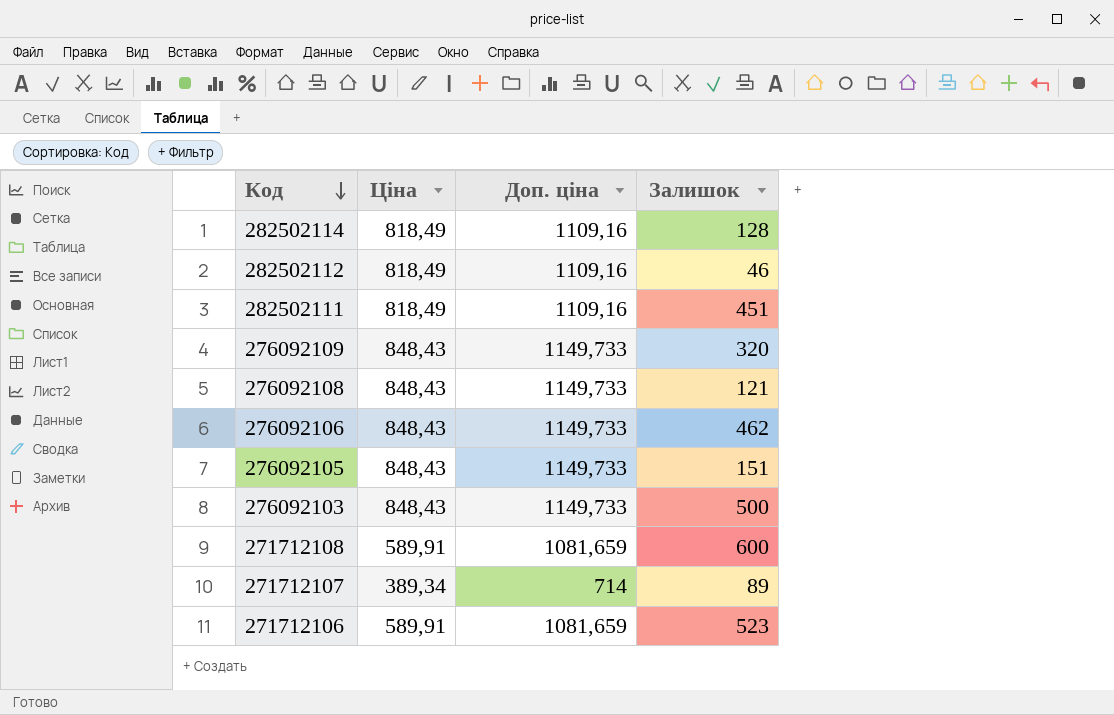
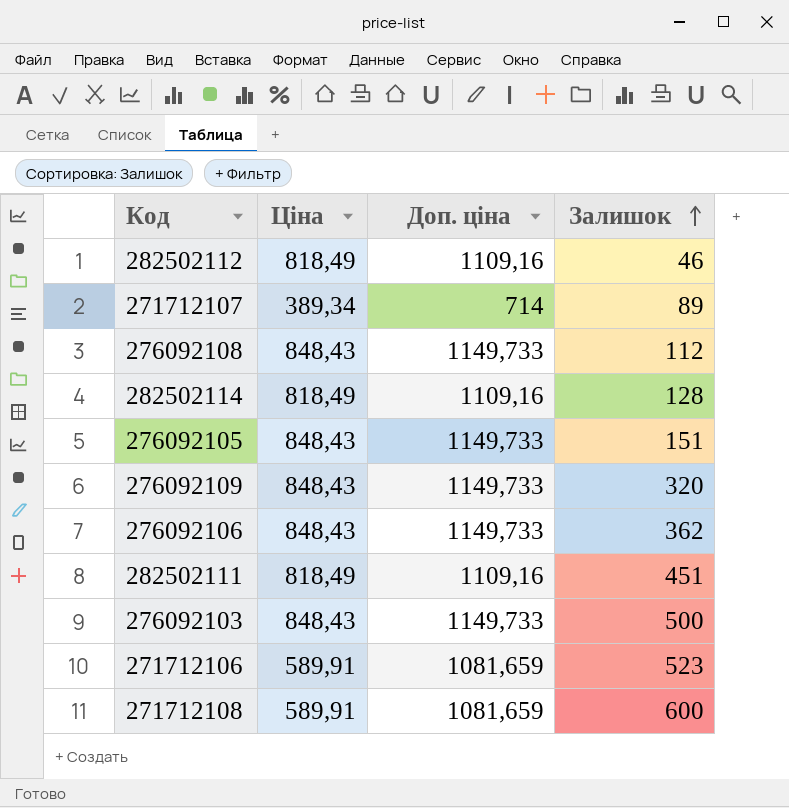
row order: Код descending -> Залишок ascending
276092108 | Залишок: 121 -> 112
276092106 | Залишок: 462 -> 362

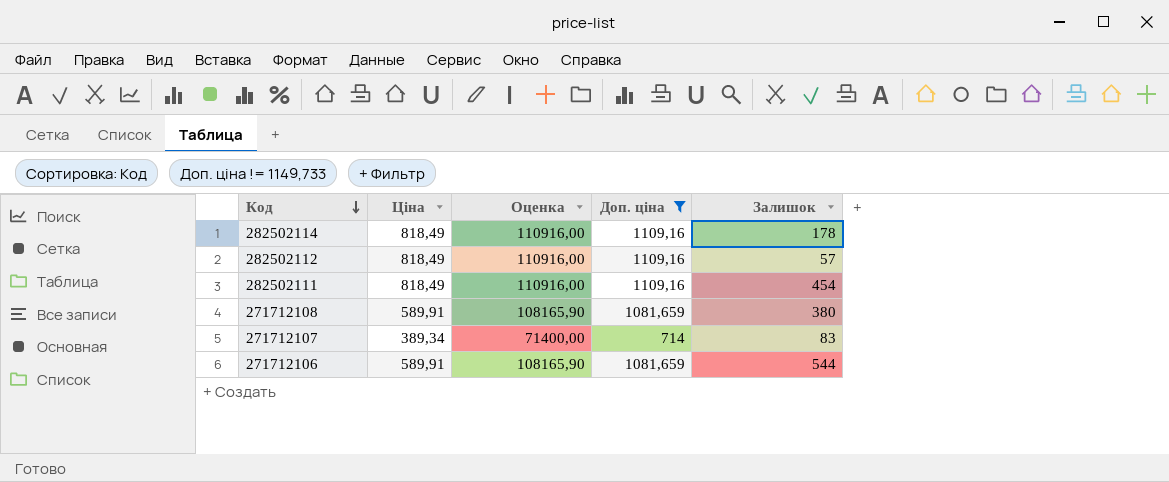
filter: none -> Доп. ціна != 1149,733
row order: Залишок ascending -> Код descending
column Оценка | formula: none -> [Доп. ціна] * 100
282502114 | Залишок: 128 -> 178
282502112 | Залишок: 46 -> 57
282502111 | Залишок: 451 -> 454
271712108 | Залишок: 600 -> 380
271712107 | Залишок: 89 -> 83
271712106 | Залишок: 523 -> 544

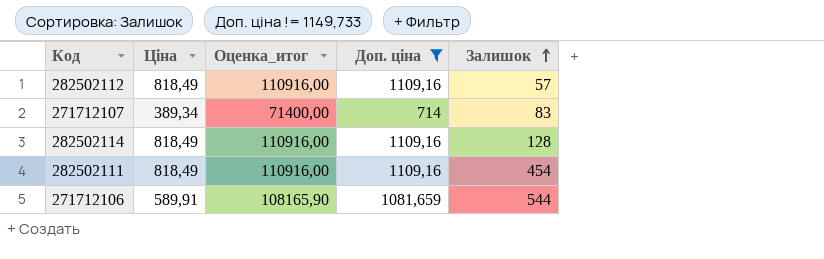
row order: Код descending -> Залишок ascending
column name: Оценка -> Оценка_итог
row 271712108: 589,91 | 108165,90 | 1081,659 | 380 -> none
282502114 | Залишок: 178 -> 128

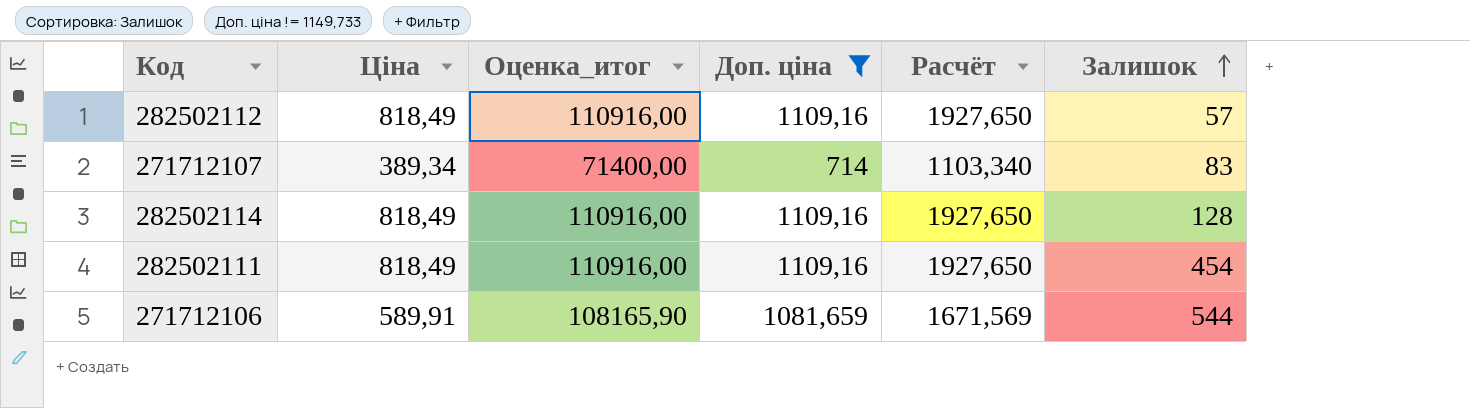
column Расчёт | formula: none -> [Ціна] + [Доп. ціна]

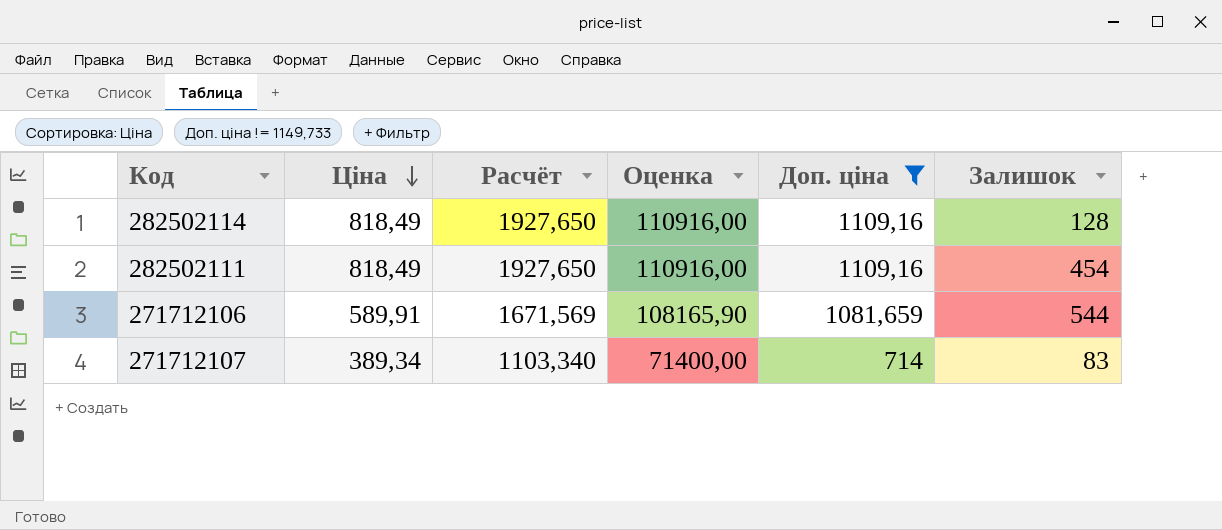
row order: Залишок ascending -> Ціна descending
column Расчёт | position: 5 -> 3
column name: Оценка_итог -> Оценка
row 282502112: 818,49 | 110916,00 | 1109,16 | 1927,650 | 57 -> none

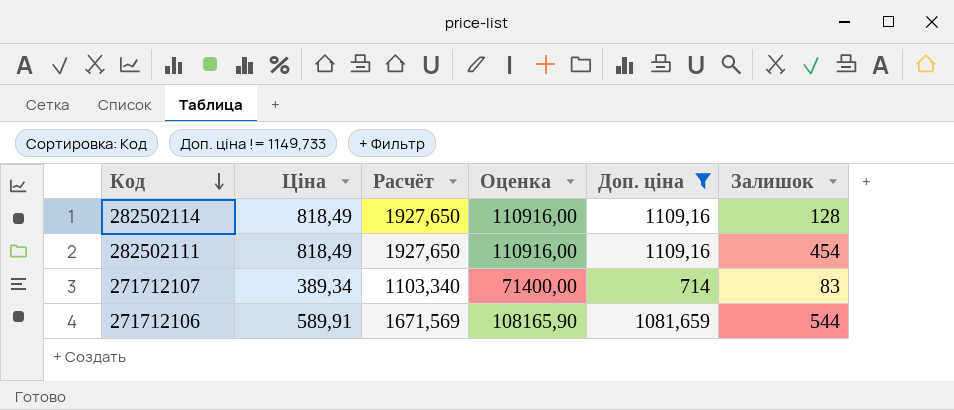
row order: Ціна descending -> Код descending

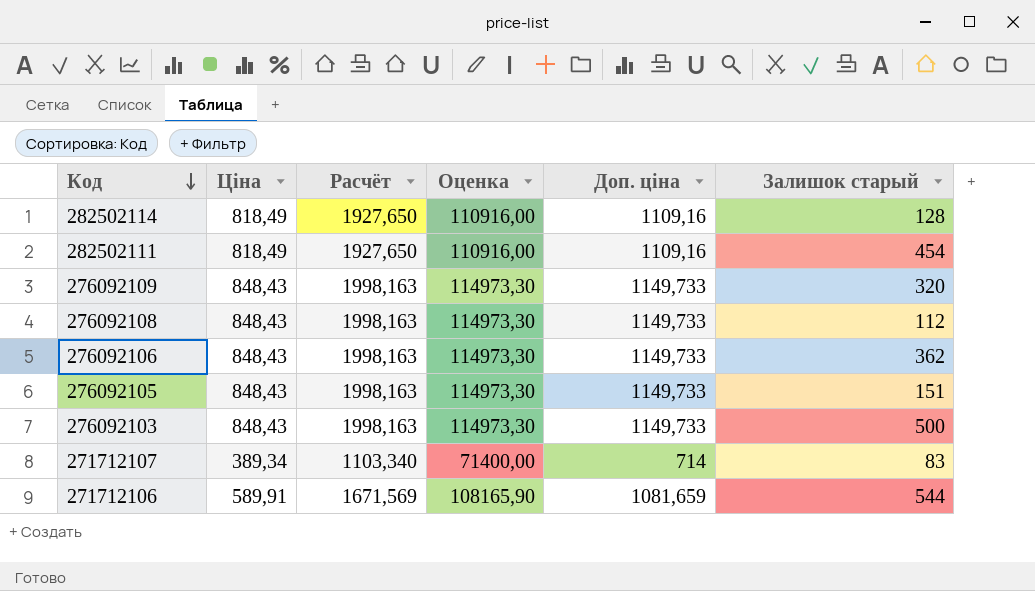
filter: Доп. ціна != 1149,733 -> none
column name: Залишок -> Залишок старый

